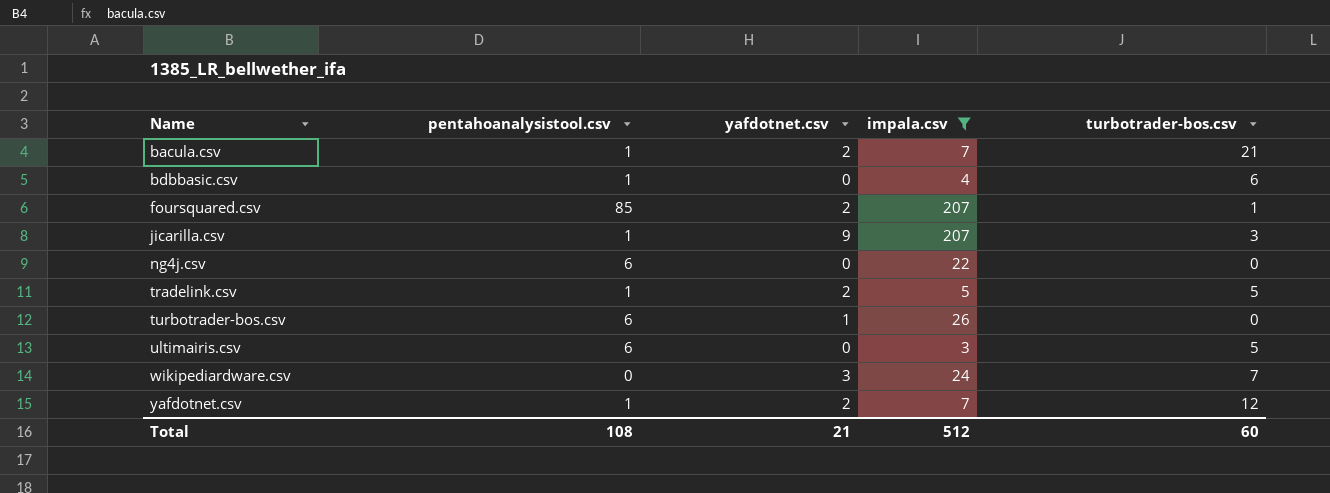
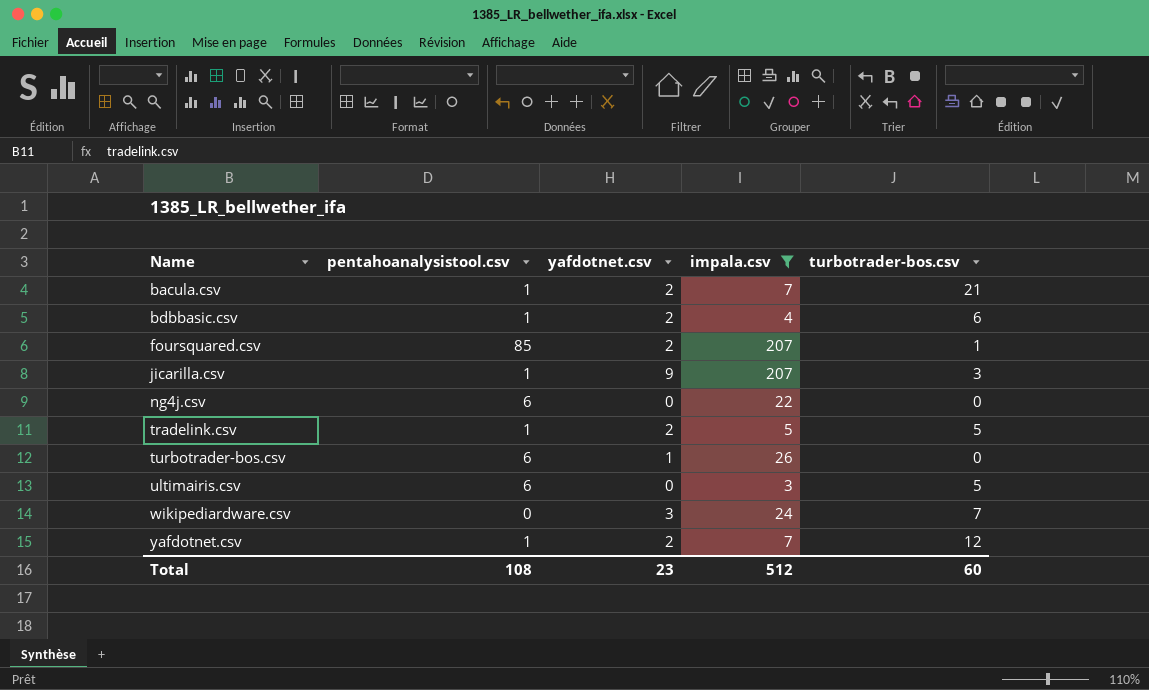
bdbbasic.csv | yafdotnet.csv: 0 -> 2
Total | yafdotnet.csv: 21 -> 23

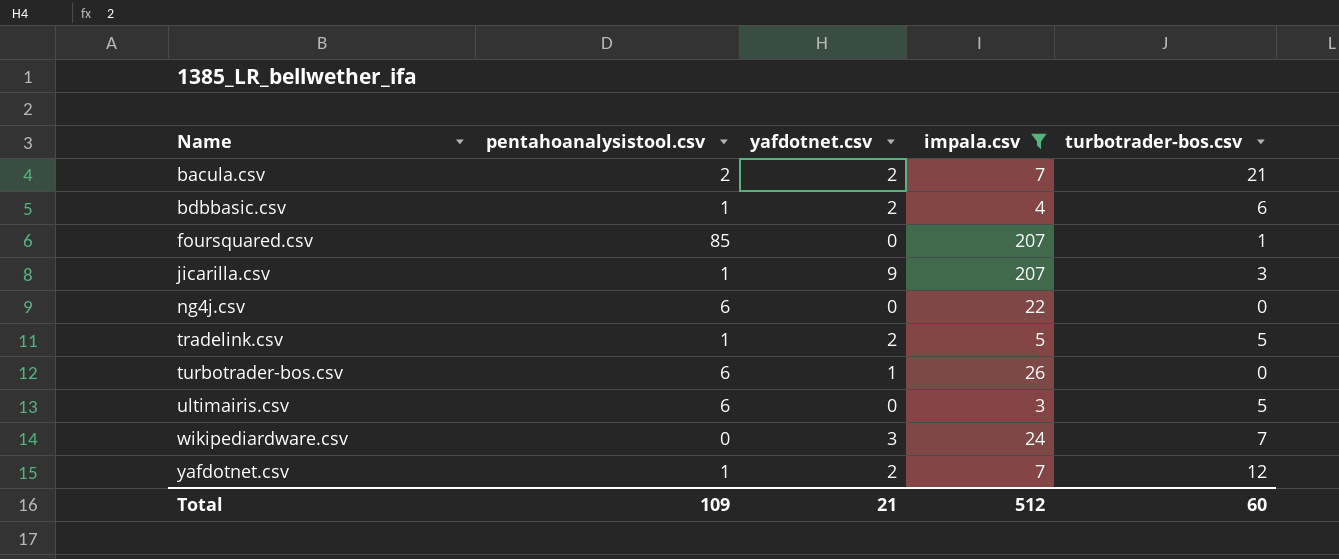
bacula.csv | pentahoanalysistool.csv: 1 -> 2
foursquared.csv | yafdotnet.csv: 2 -> 0
Total | pentahoanalysistool.csv: 108 -> 109
Total | yafdotnet.csv: 23 -> 21

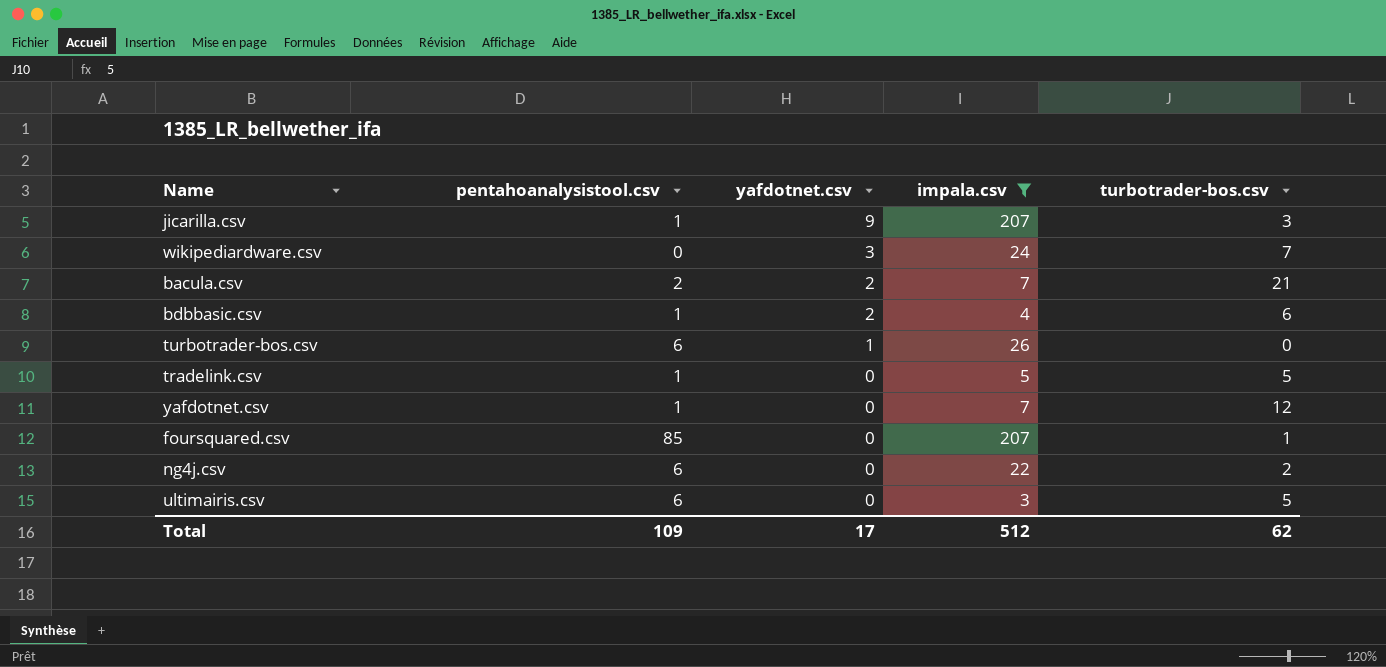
row order: Name ascending -> yafdotnet.csv descending
tradelink.csv | yafdotnet.csv: 2 -> 0
yafdotnet.csv | yafdotnet.csv: 2 -> 0
ng4j.csv | turbotrader-bos.csv: 0 -> 2
Total | yafdotnet.csv: 21 -> 17
Total | turbotrader-bos.csv: 60 -> 62

